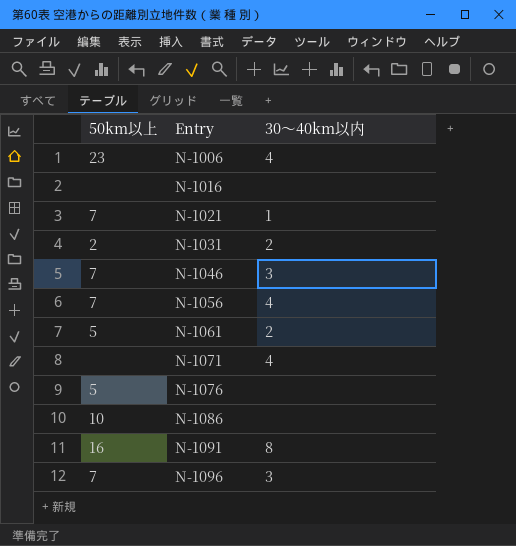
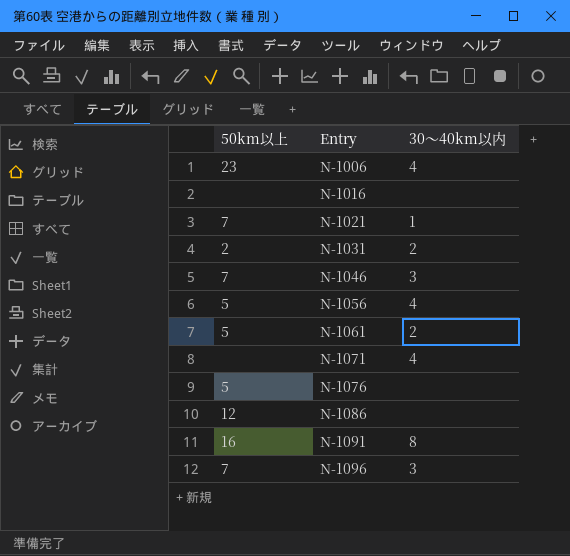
N-1056 | 50km以上: 7 -> 5
N-1086 | 50km以上: 10 -> 12

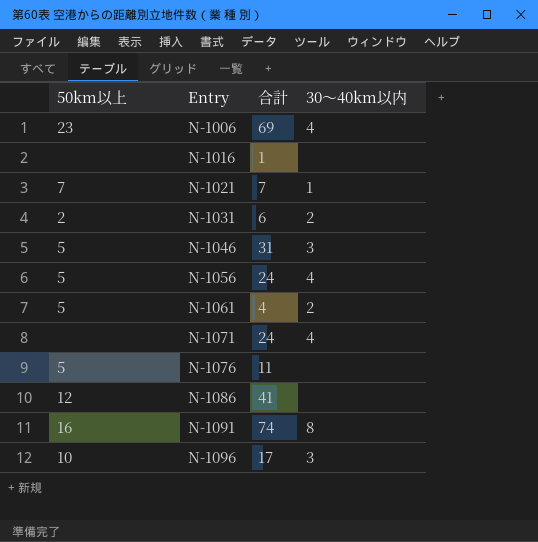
column 合計 | position: none -> 3
N-1046 | 50km以上: 7 -> 5
N-1096 | 50km以上: 7 -> 10

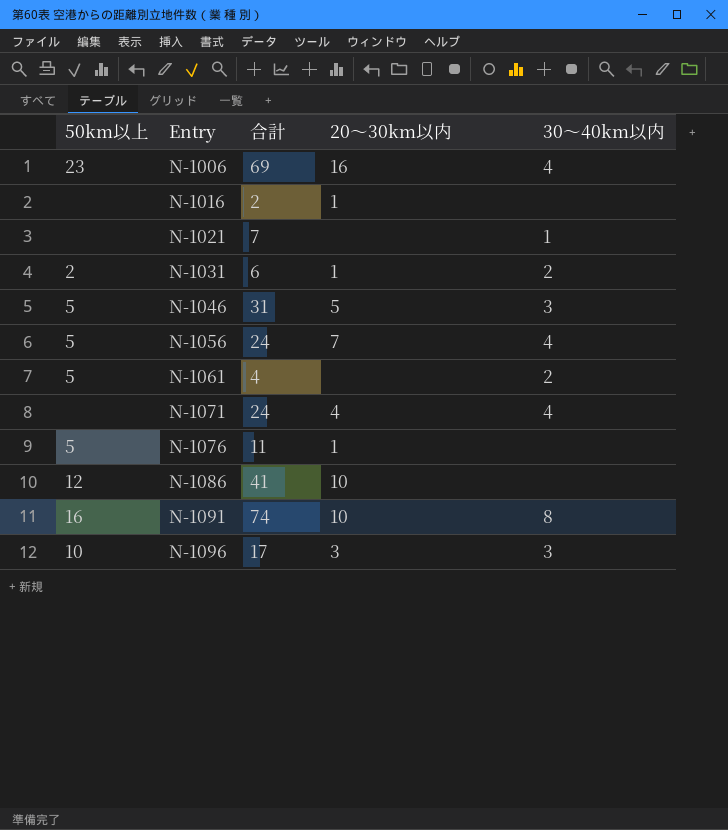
column 20～30km以内 | position: none -> 4
N-1016 | 合計: 1 -> 2
N-1021 | 50km以上: 7 -> none

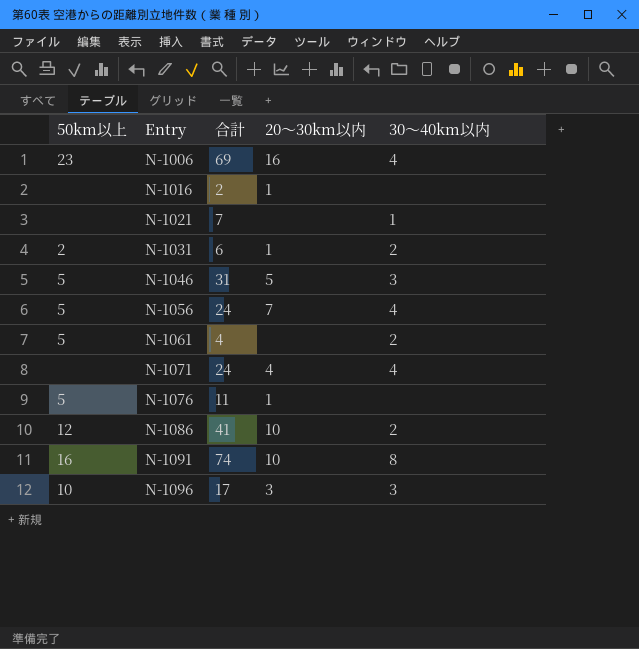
N-1086 | 30～40km以内: none -> 2

